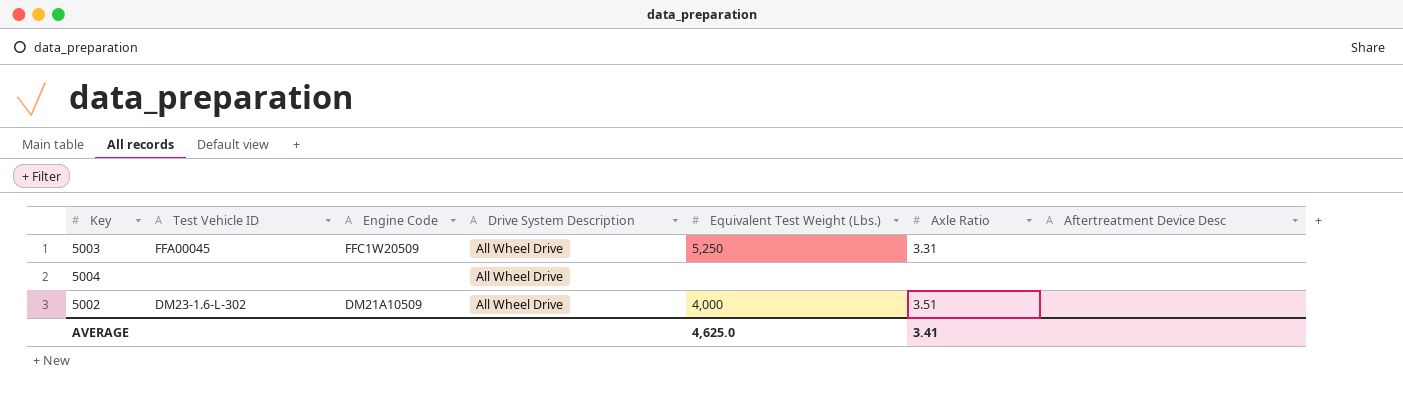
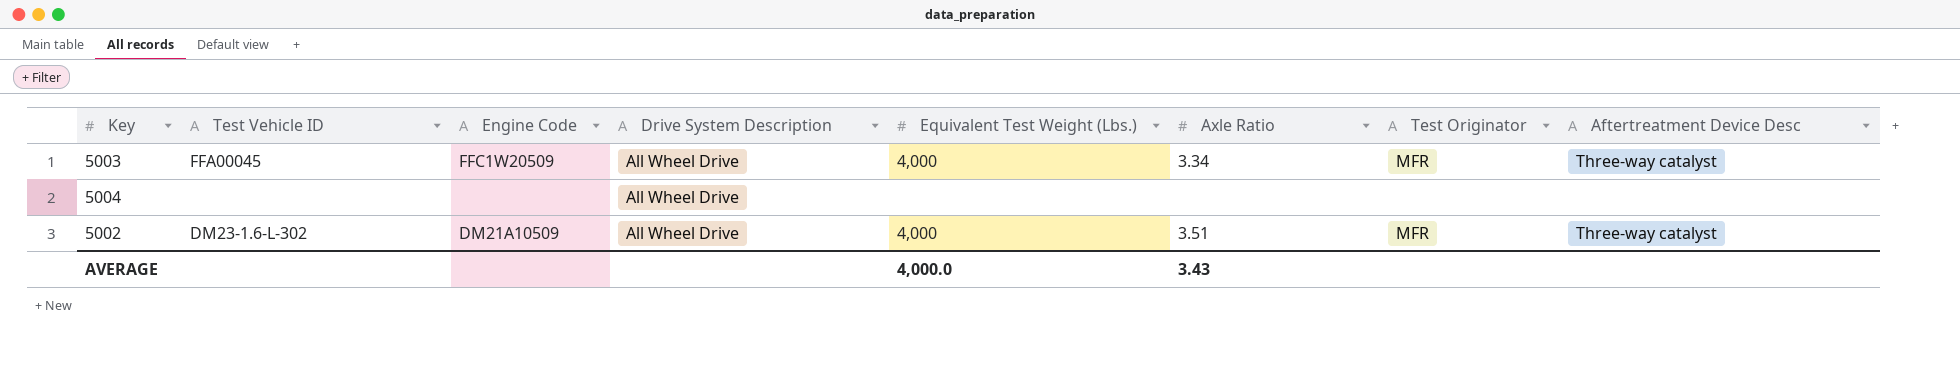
column Test Originator | position: none -> 7
5003 | Equivalent Test Weight (Lbs.): 5,250 -> 4,000
5003 | Axle Ratio: 3.31 -> 3.34
5003 | Aftertreatment Device Desc: none -> Three-way catalyst
5002 | Aftertreatment Device Desc: none -> Three-way catalyst
AVERAGE | Equivalent Test Weight (Lbs.): 4,625.0 -> 4,000.0
AVERAGE | Axle Ratio: 3.41 -> 3.43

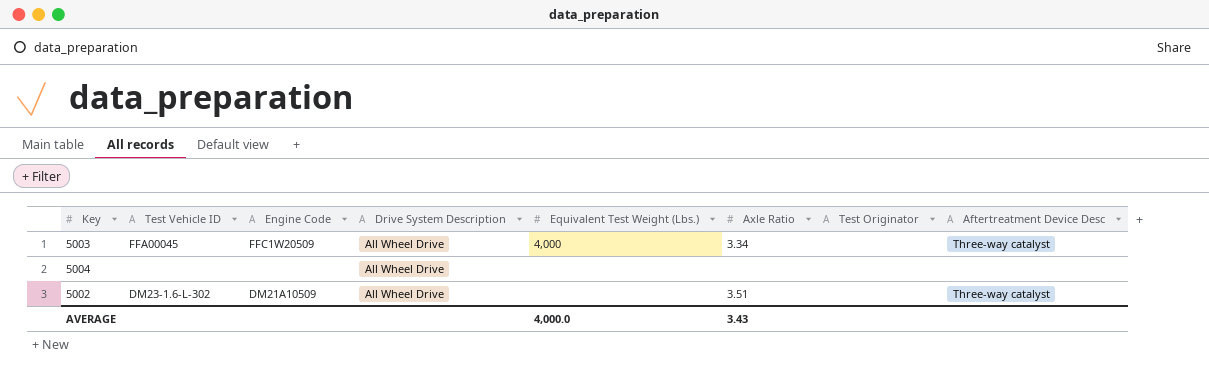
5003 | Test Originator: MFR -> none
5002 | Equivalent Test Weight (Lbs.): 4,000 -> none
5002 | Test Originator: MFR -> none

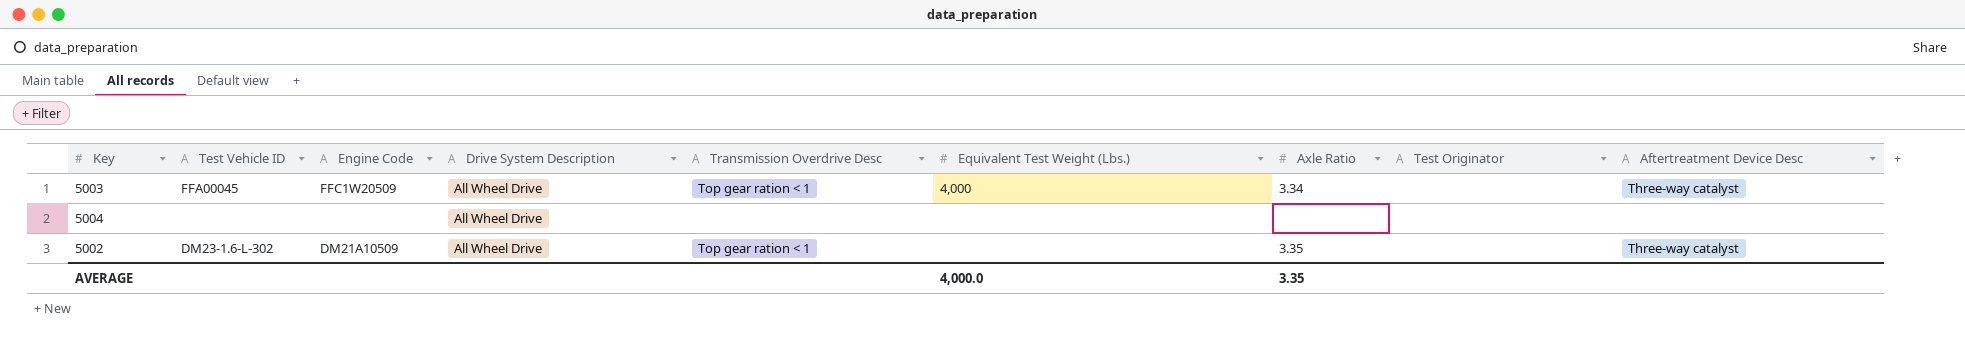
column Transmission Overdrive Desc | position: none -> 5
5002 | Axle Ratio: 3.51 -> 3.35
AVERAGE | Axle Ratio: 3.43 -> 3.35

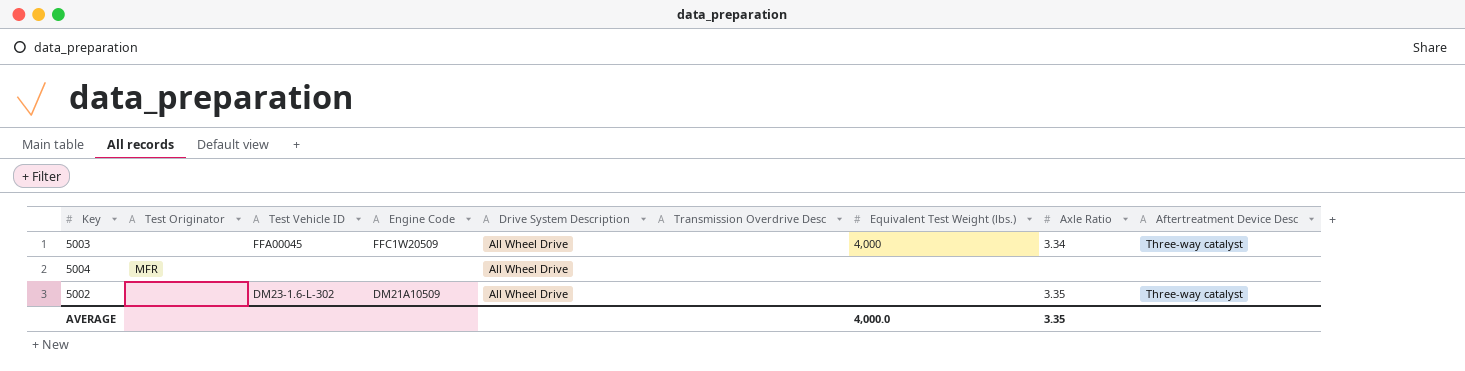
column Test Originator | position: 8 -> 2
column name: Equivalent Test Weight (Lbs.) -> Equivalent Test Weight (lbs.)
5003 | Transmission Overdrive Desc: Top gear ration < 1 -> none
5004 | Test Originator: none -> MFR
5002 | Transmission Overdrive Desc: Top gear ration < 1 -> none

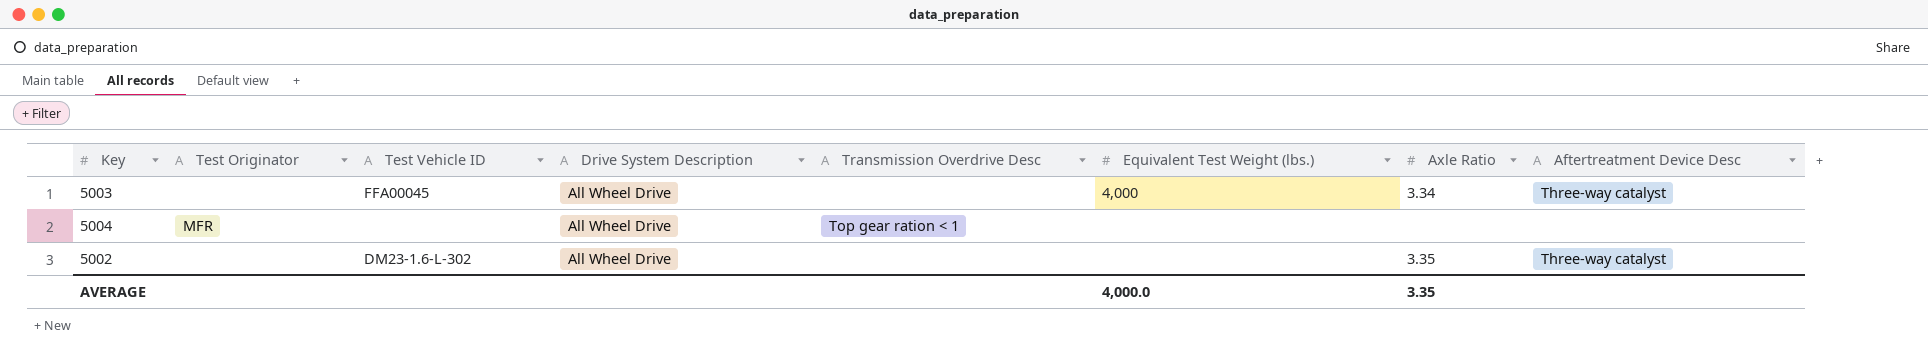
column Engine Code | position: 4 -> none
5004 | Transmission Overdrive Desc: none -> Top gear ration < 1

